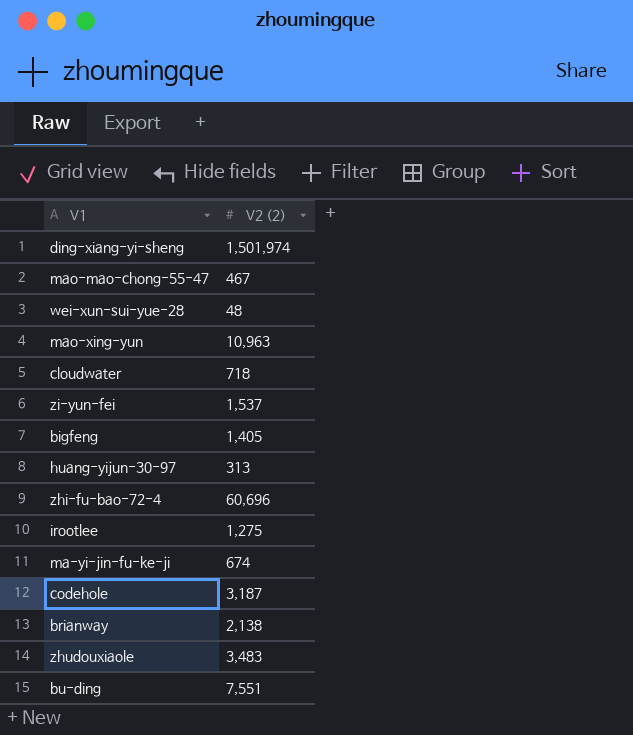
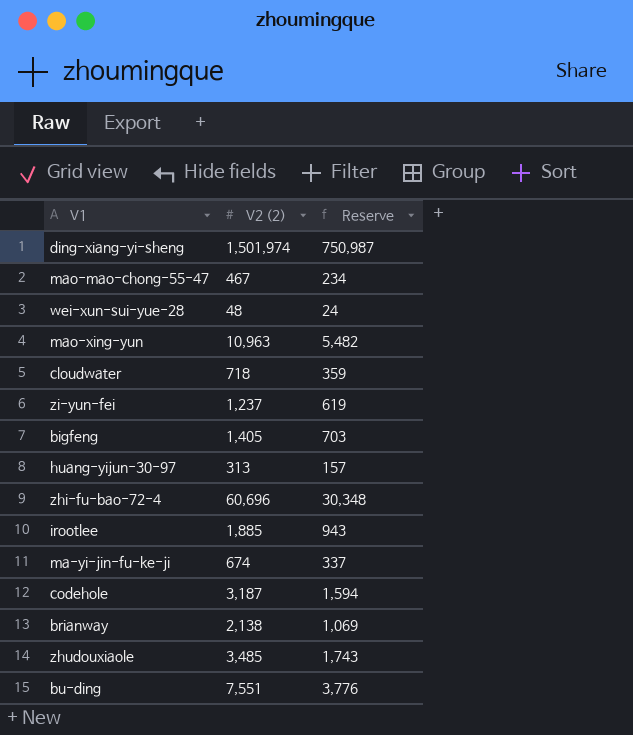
column Reserve | formula: none -> [V2 (2)] * 0.5
zi-yun-fei | V2 (2): 1,537 -> 1,237
irootlee | V2 (2): 1,275 -> 1,885
zhudouxiaole | V2 (2): 3,483 -> 3,485

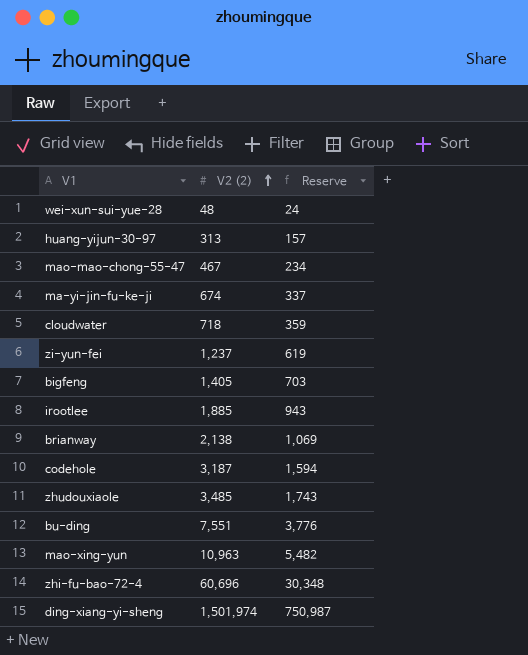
row order: none -> V2 (2) ascending

